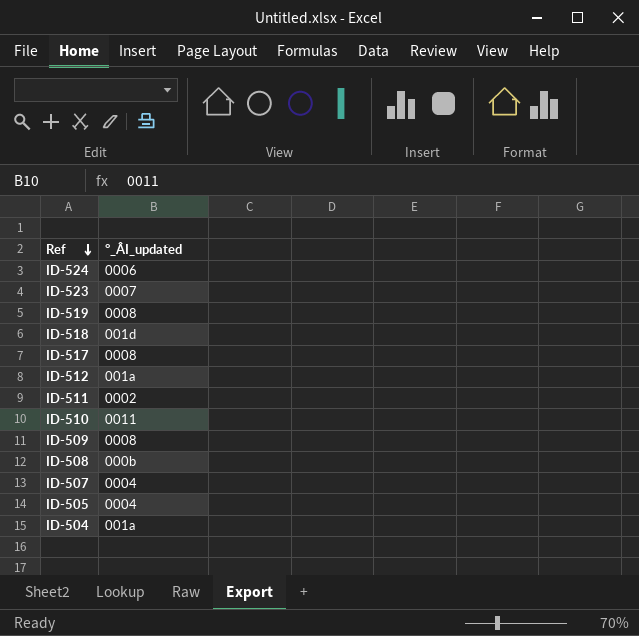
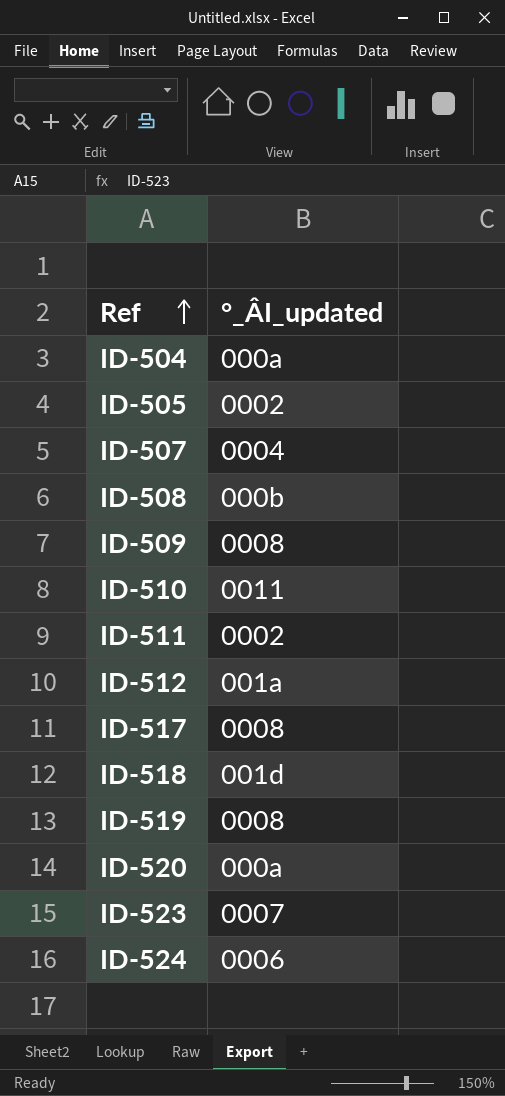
row order: Ref descending -> Ref ascending
ID-504 | °_ÂI_updated: 001a -> 000a
ID-505 | °_ÂI_updated: 0004 -> 0002
row ID-520: none -> 000a

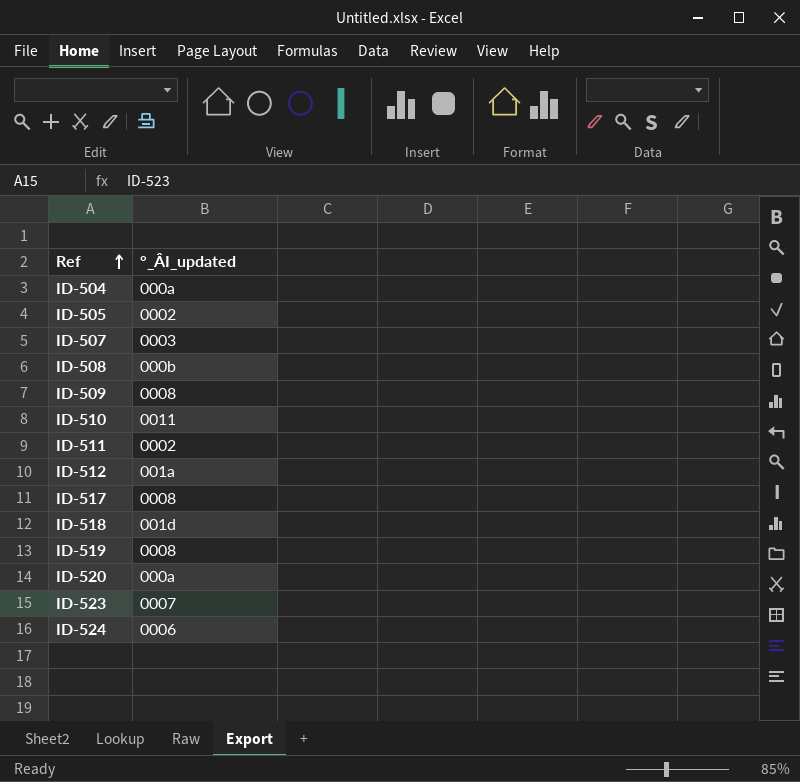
ID-507 | °_ÂI_updated: 0004 -> 0003

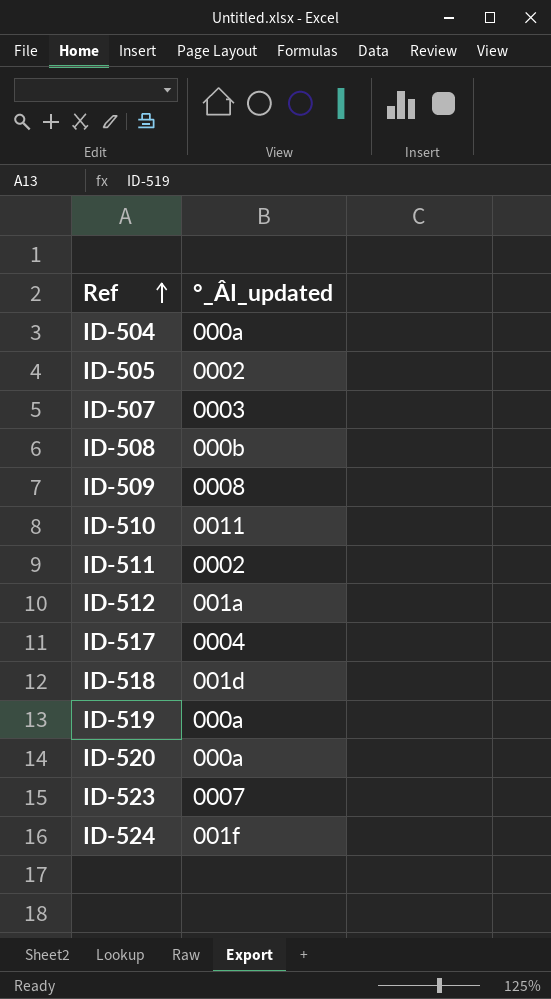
ID-517 | °_ÂI_updated: 0008 -> 0004
ID-519 | °_ÂI_updated: 0008 -> 000a
ID-524 | °_ÂI_updated: 0006 -> 001f

